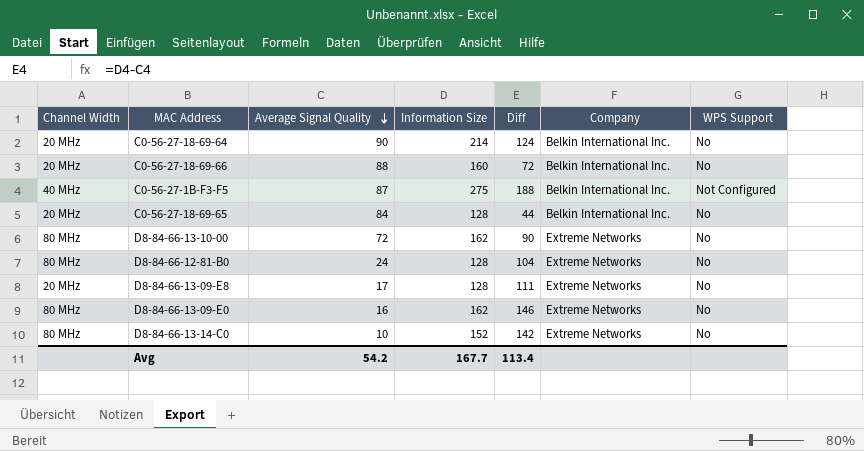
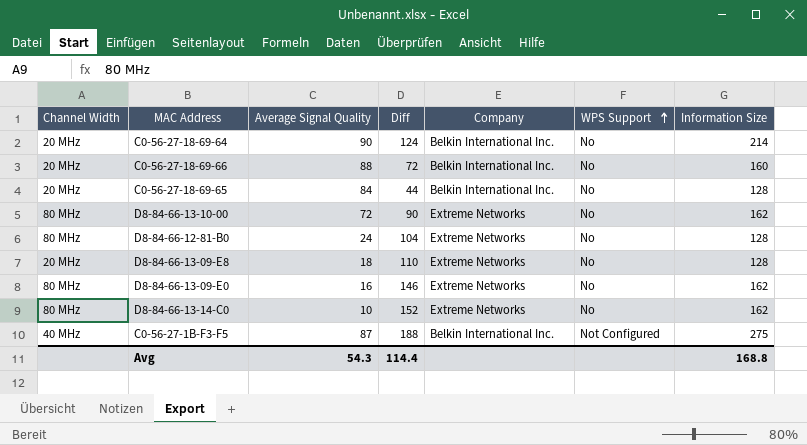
row order: Average Signal Quality descending -> WPS Support ascending
column Information Size | position: 4 -> 7
D8-84-66-13-09-E8 | Average Signal Quality: 17 -> 18
D8-84-66-13-09-E8 | Diff: 111 -> 110
D8-84-66-13-14-C0 | Diff: 142 -> 152
D8-84-66-13-14-C0 | Information Size: 152 -> 162
Avg | Average Signal Quality: 54.2 -> 54.3
Avg | Diff: 113.4 -> 114.4
Avg | Information Size: 167.7 -> 168.8

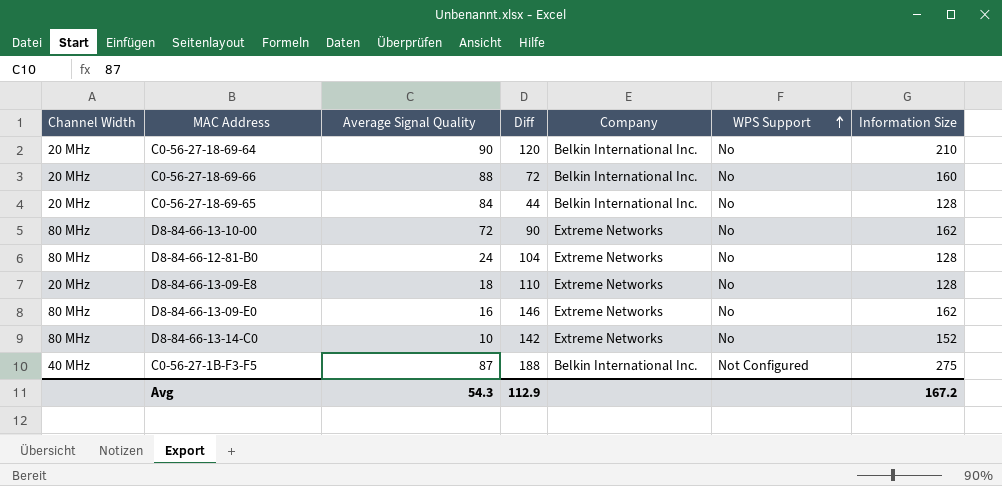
C0-56-27-18-69-64 | Diff: 124 -> 120
C0-56-27-18-69-64 | Information Size: 214 -> 210
D8-84-66-13-14-C0 | Diff: 152 -> 142
D8-84-66-13-14-C0 | Information Size: 162 -> 152
Avg | Diff: 114.4 -> 112.9
Avg | Information Size: 168.8 -> 167.2

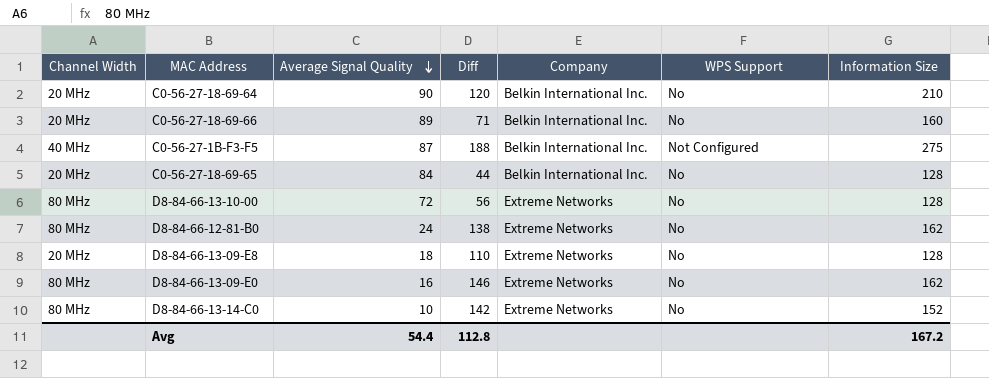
row order: WPS Support ascending -> Average Signal Quality descending
C0-56-27-18-69-66 | Average Signal Quality: 88 -> 89
C0-56-27-18-69-66 | Diff: 72 -> 71
D8-84-66-13-10-00 | Diff: 90 -> 56
D8-84-66-13-10-00 | Information Size: 162 -> 128
D8-84-66-12-81-B0 | Diff: 104 -> 138
D8-84-66-12-81-B0 | Information Size: 128 -> 162
Avg | Average Signal Quality: 54.3 -> 54.4
Avg | Diff: 112.9 -> 112.8

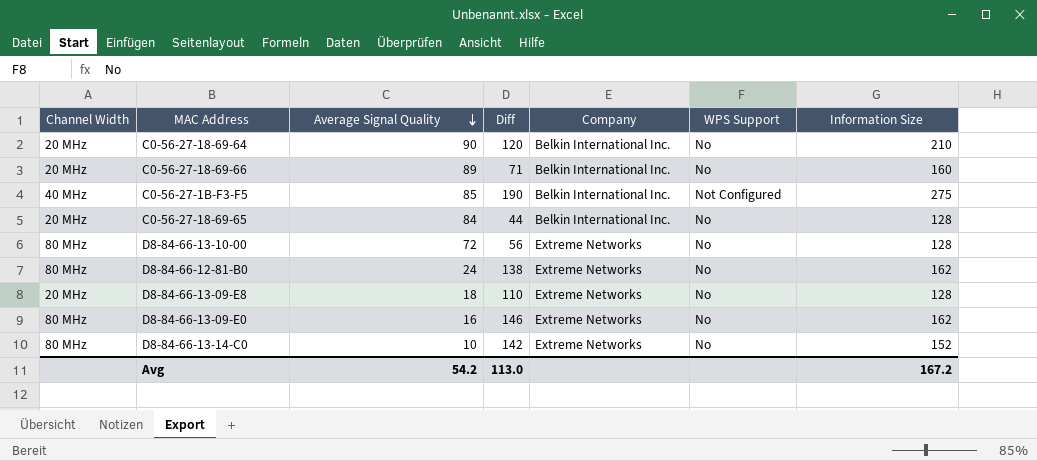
C0-56-27-1B-F3-F5 | Average Signal Quality: 87 -> 85
C0-56-27-1B-F3-F5 | Diff: 188 -> 190
Avg | Average Signal Quality: 54.4 -> 54.2
Avg | Diff: 112.8 -> 113.0

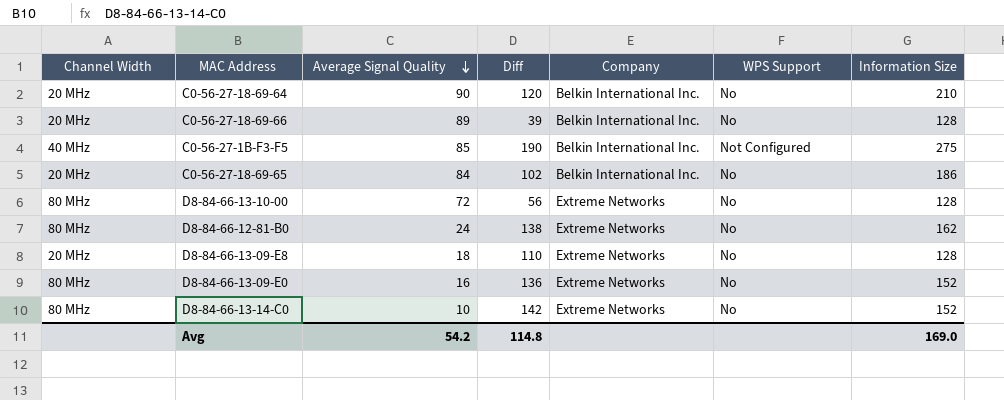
C0-56-27-18-69-66 | Diff: 71 -> 39
C0-56-27-18-69-66 | Information Size: 160 -> 128
C0-56-27-18-69-65 | Diff: 44 -> 102
C0-56-27-18-69-65 | Information Size: 128 -> 186
D8-84-66-13-09-E0 | Diff: 146 -> 136
D8-84-66-13-09-E0 | Information Size: 162 -> 152
Avg | Diff: 113.0 -> 114.8
Avg | Information Size: 167.2 -> 169.0

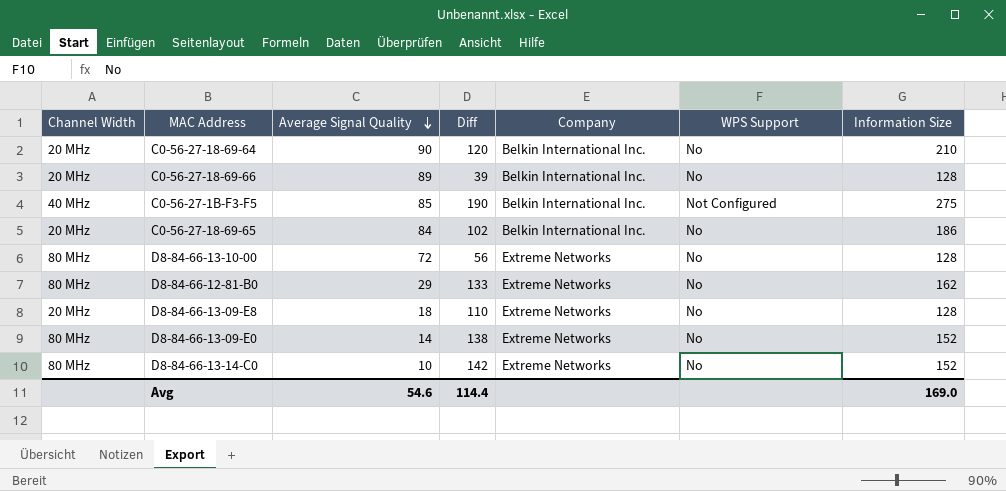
D8-84-66-12-81-B0 | Average Signal Quality: 24 -> 29
D8-84-66-12-81-B0 | Diff: 138 -> 133
D8-84-66-13-09-E0 | Average Signal Quality: 16 -> 14
D8-84-66-13-09-E0 | Diff: 136 -> 138
Avg | Average Signal Quality: 54.2 -> 54.6
Avg | Diff: 114.8 -> 114.4

